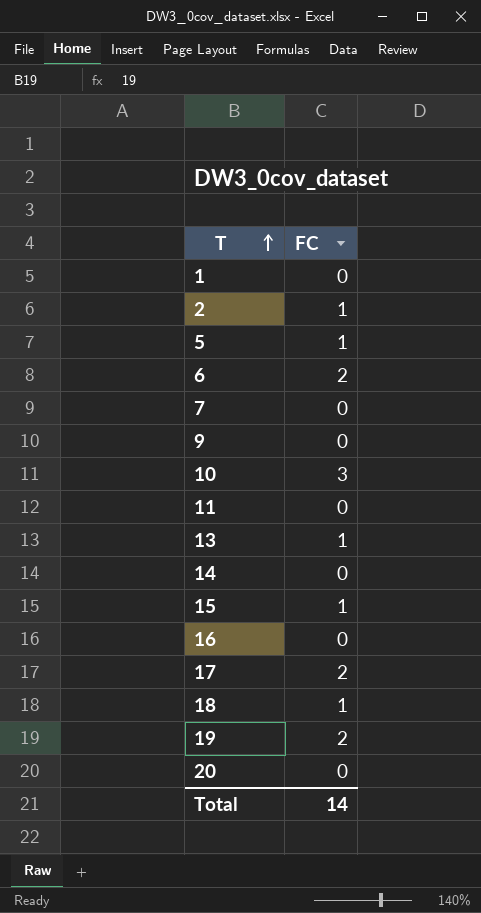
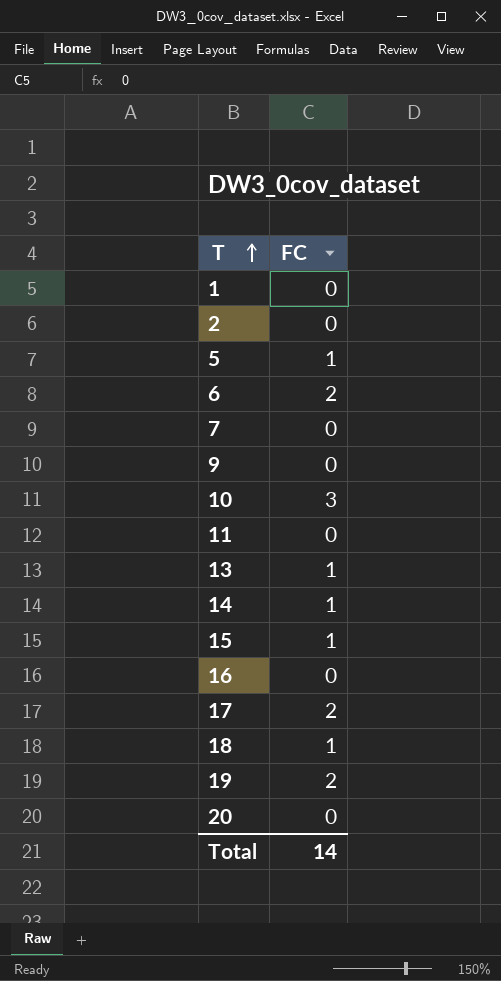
2 | FC: 1 -> 0
14 | FC: 0 -> 1

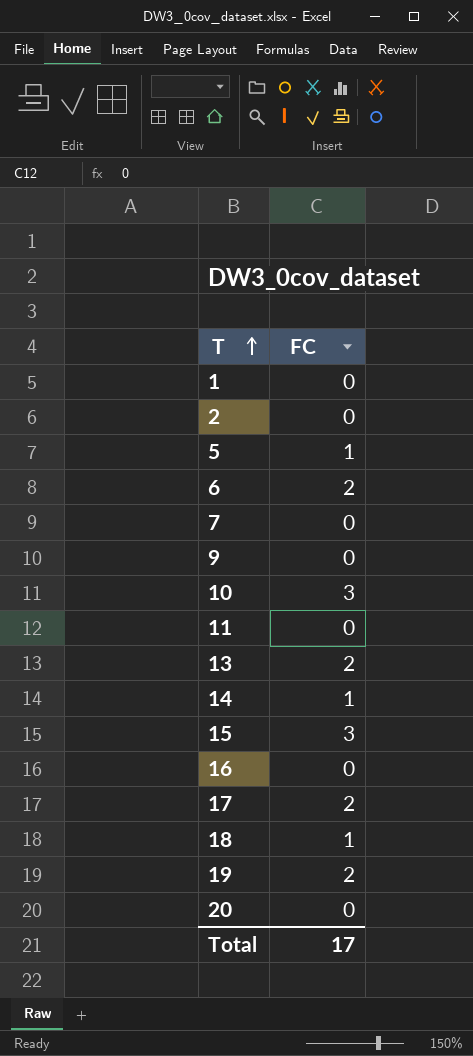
13 | FC: 1 -> 2
15 | FC: 1 -> 3
Total | FC: 14 -> 17

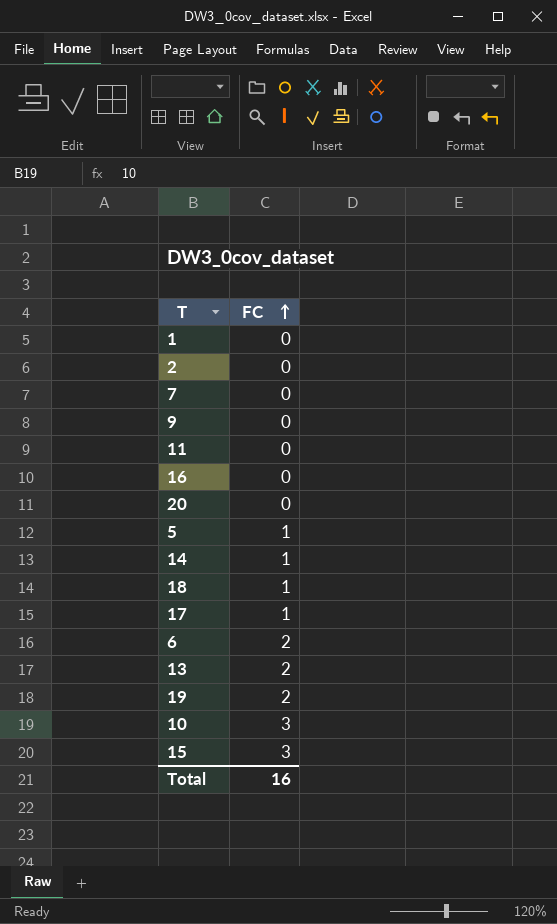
row order: T ascending -> FC ascending
17 | FC: 2 -> 1
Total | FC: 17 -> 16

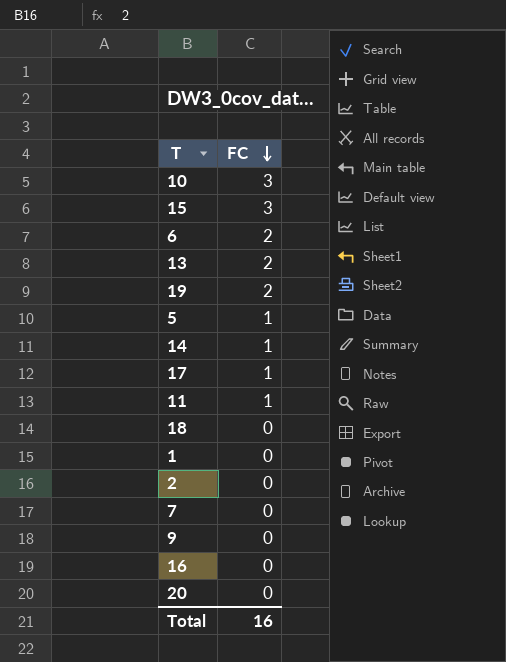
row order: FC ascending -> FC descending
11 | FC: 0 -> 1
18 | FC: 1 -> 0

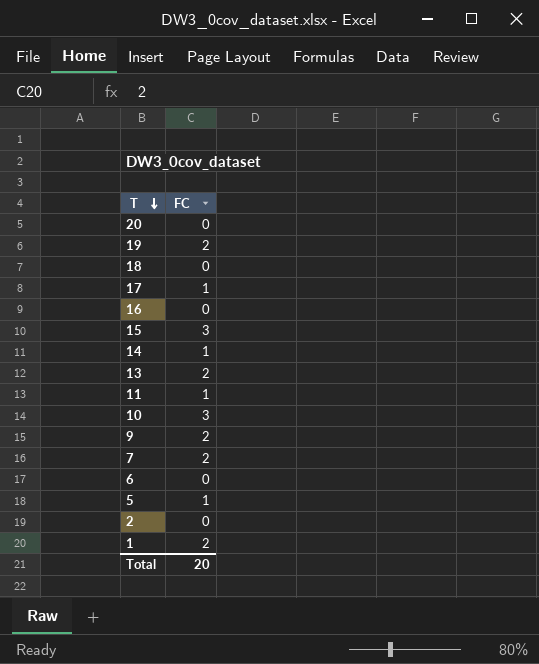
row order: FC descending -> T descending
9 | FC: 0 -> 2
7 | FC: 0 -> 2
6 | FC: 2 -> 0
1 | FC: 0 -> 2
Total | FC: 16 -> 20

